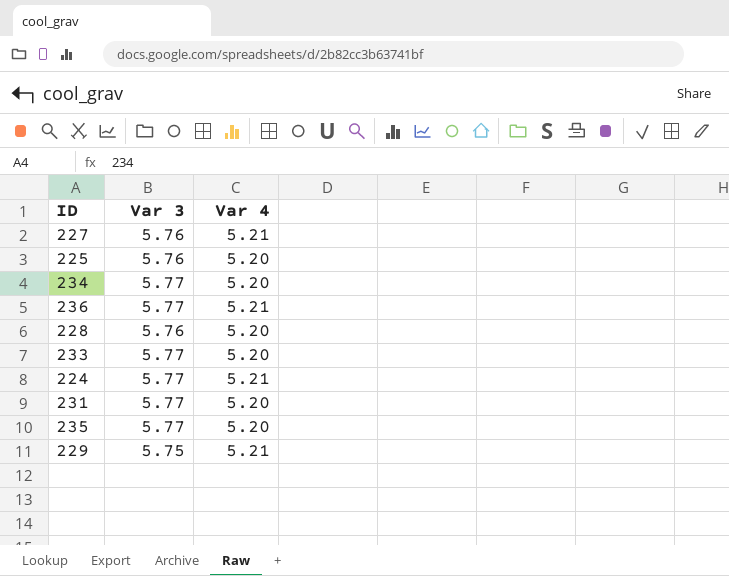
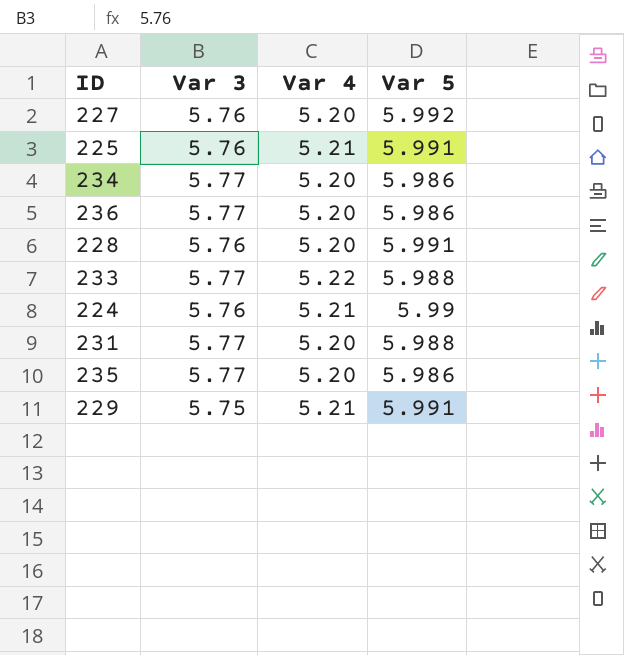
column Var 5 | position: none -> 4
227 | Var 4: 5.21 -> 5.20
225 | Var 4: 5.20 -> 5.21
236 | Var 4: 5.21 -> 5.20
233 | Var 4: 5.20 -> 5.22
224 | Var 3: 5.77 -> 5.76

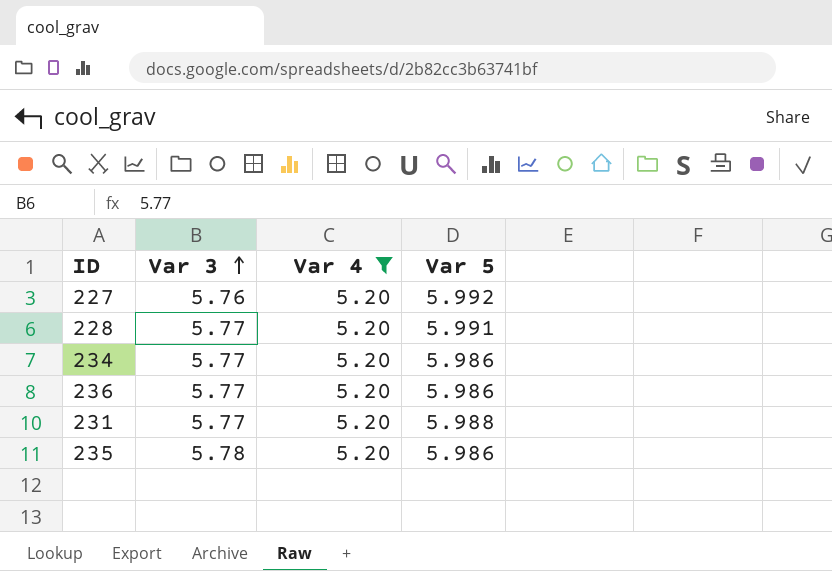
filter: none -> Var 4 = 5.20
row order: none -> Var 3 ascending
228 | Var 3: 5.76 -> 5.77
235 | Var 3: 5.77 -> 5.78

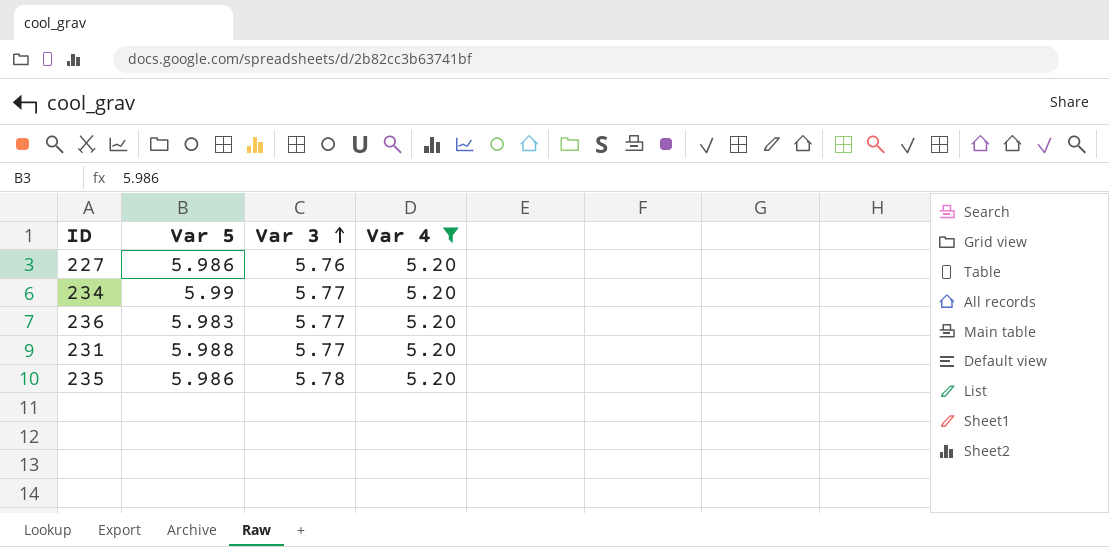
column Var 5 | position: 4 -> 2
row 228: 5.77 | 5.20 | 5.991 -> none
227 | Var 5: 5.992 -> 5.986
234 | Var 5: 5.986 -> 5.99
236 | Var 5: 5.986 -> 5.983

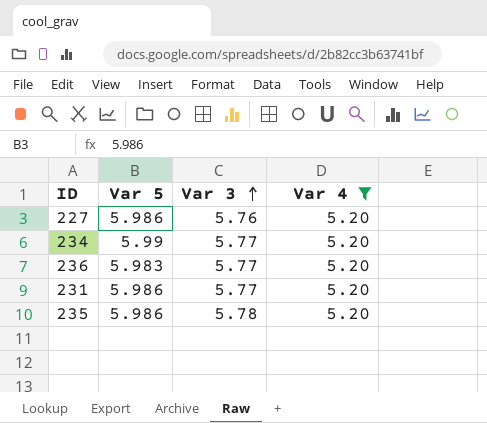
231 | Var 5: 5.988 -> 5.986

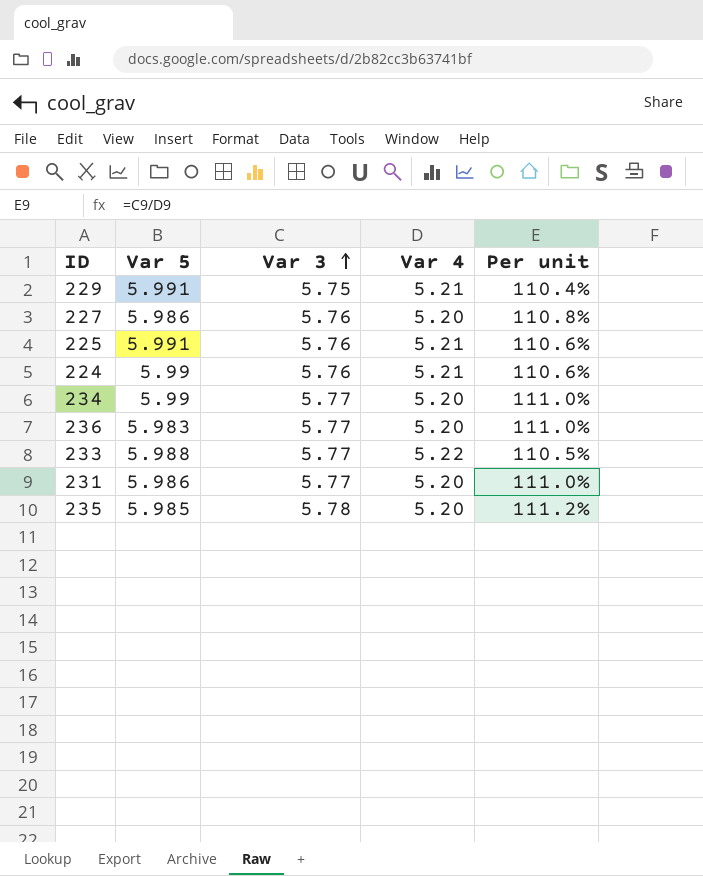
filter: Var 4 = 5.20 -> none
column Per unit | formula: none -> [Var 3] / [Var 4]
235 | Var 5: 5.986 -> 5.985

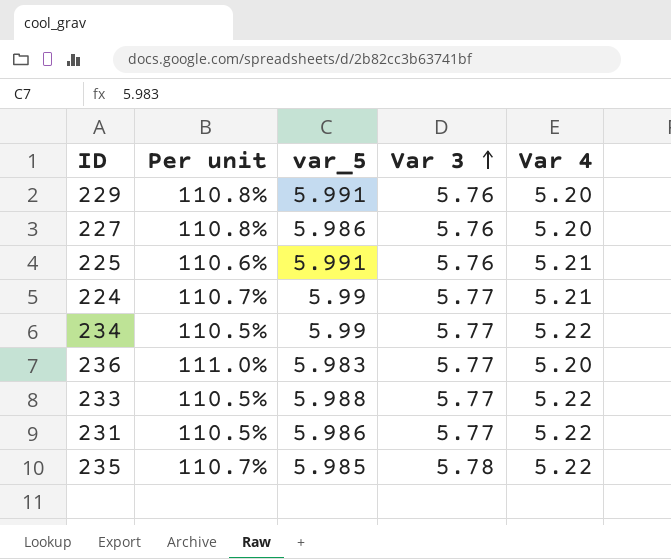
column Per unit | position: 5 -> 2
column name: Var 5 -> var_5
229 | Per unit: 110.4% -> 110.8%
229 | Var 3: 5.75 -> 5.76
229 | Var 4: 5.21 -> 5.20
224 | Per unit: 110.6% -> 110.7%
224 | Var 3: 5.76 -> 5.77
234 | Per unit: 111.0% -> 110.5%
234 | Var 4: 5.20 -> 5.22
231 | Per unit: 111.0% -> 110.5%
231 | Var 4: 5.20 -> 5.22
235 | Per unit: 111.2% -> 110.7%
235 | Var 4: 5.20 -> 5.22

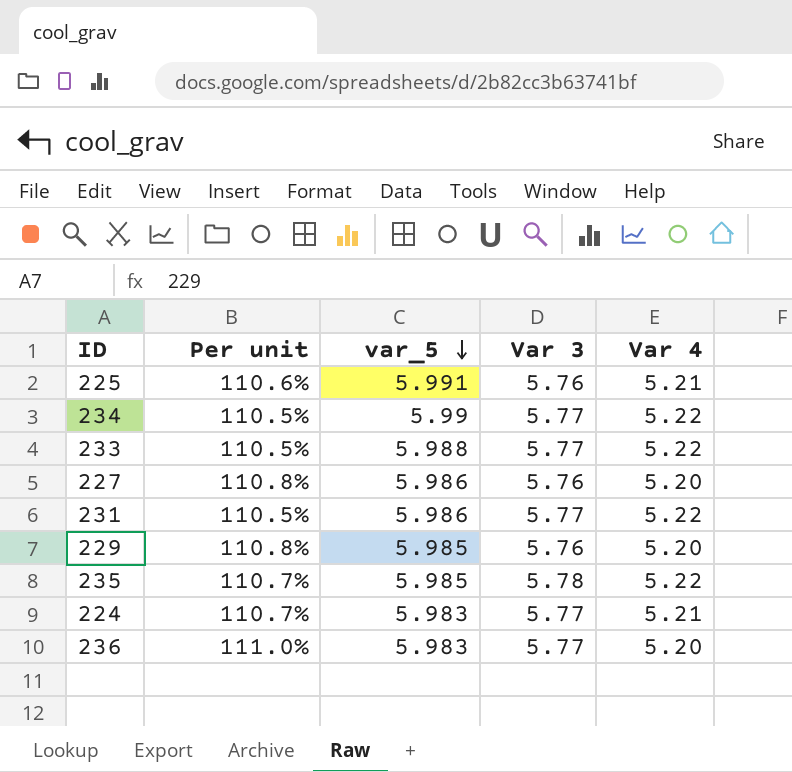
row order: Var 3 ascending -> var_5 descending
229 | var_5: 5.991 -> 5.985
224 | var_5: 5.99 -> 5.983

